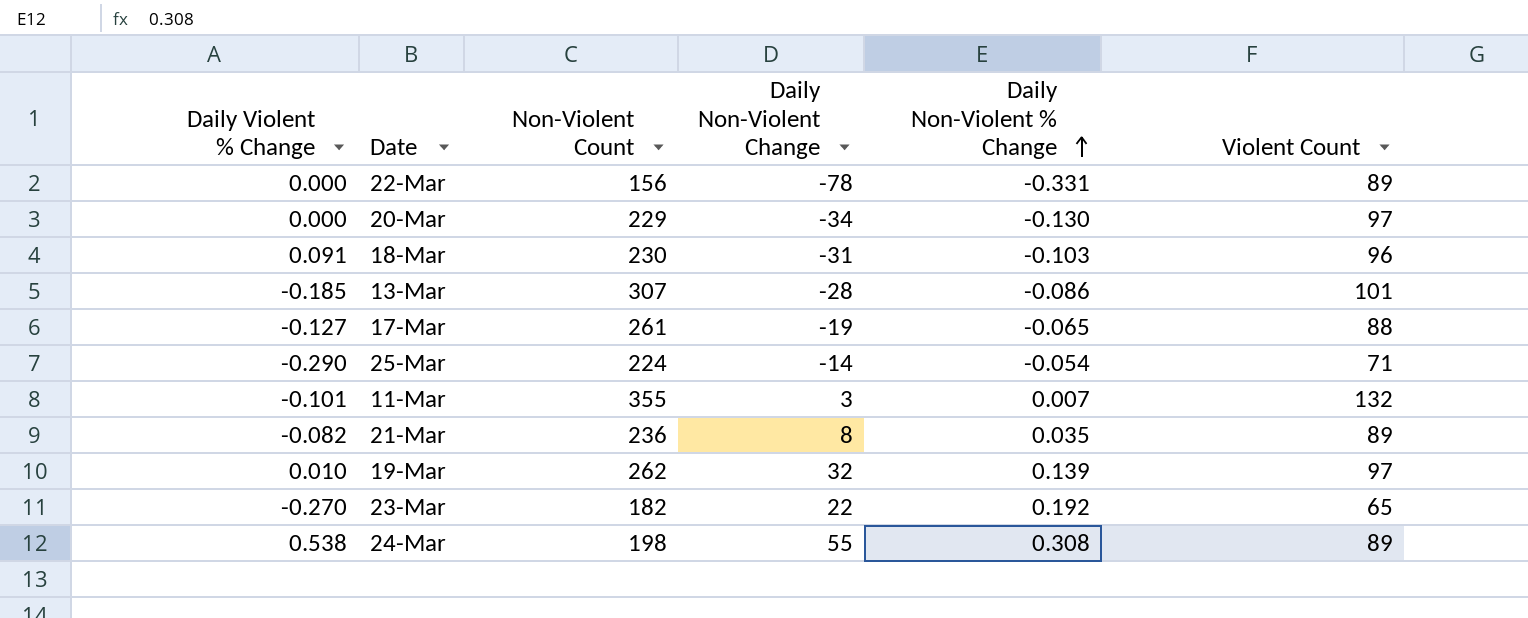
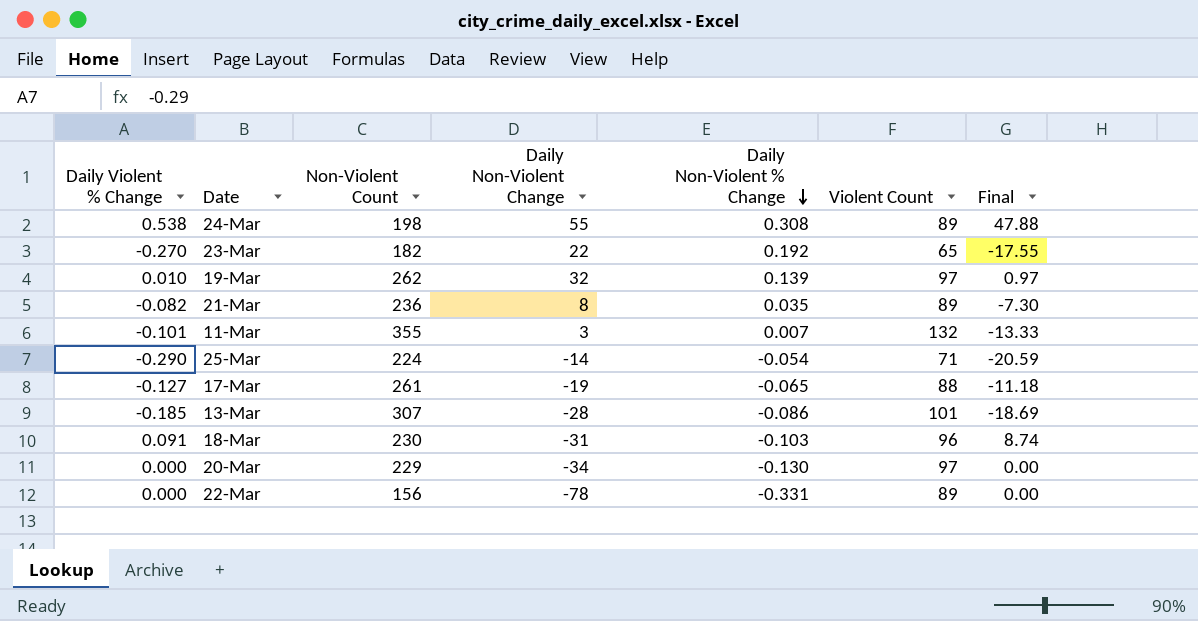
row order: Daily Non-Violent % Change ascending -> Daily Non-Violent % Change descending
column Final | formula: none -> [Daily Violent % Change] * [Violent Count]

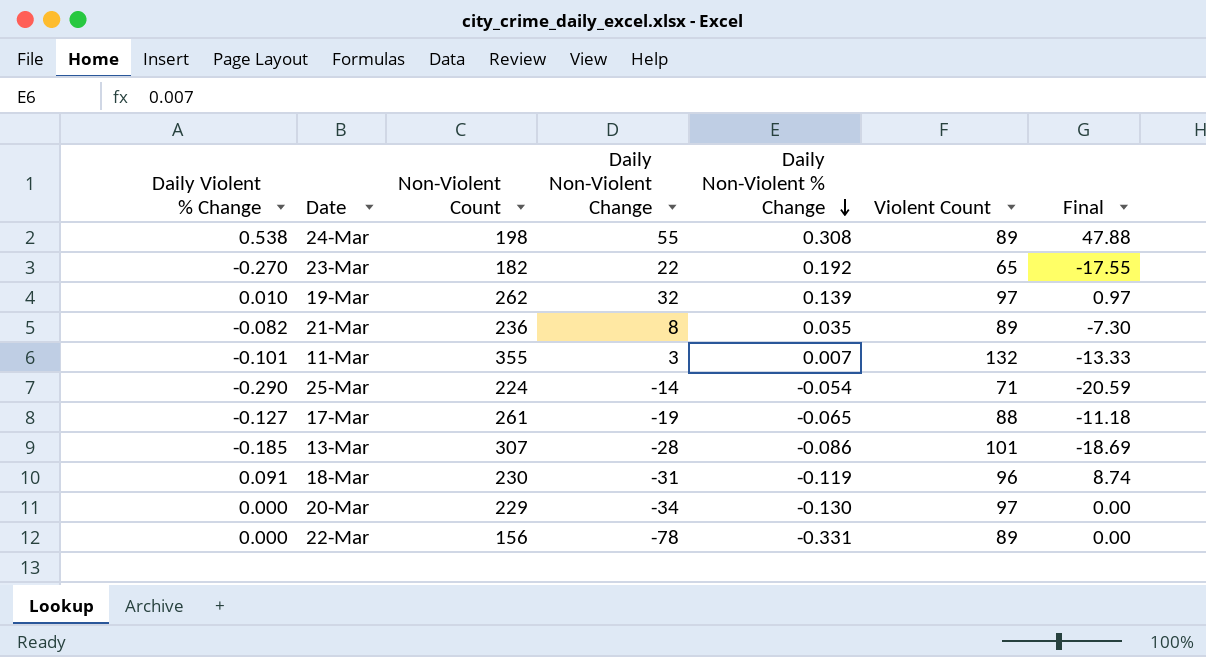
18-Mar | Daily Non-Violent % Change: -0.103 -> -0.119

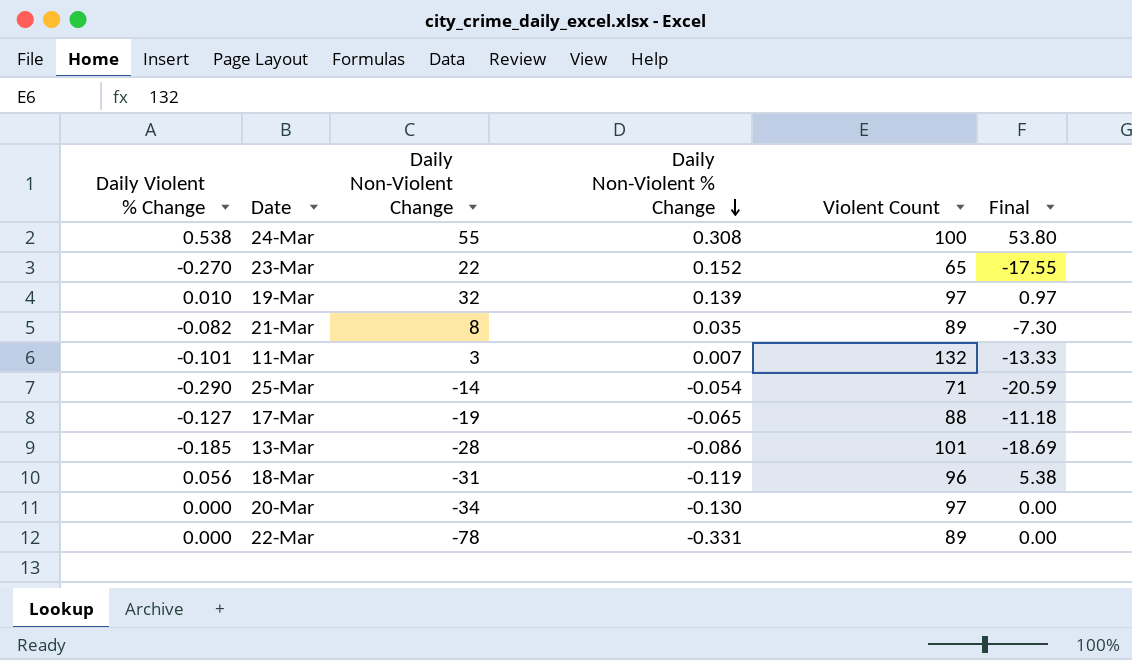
column Non-Violent Count | position: 3 -> none
24-Mar | Violent Count: 89 -> 100
24-Mar | Final: 47.88 -> 53.80
23-Mar | Daily Non-Violent % Change: 0.192 -> 0.152
18-Mar | Daily Violent % Change: 0.091 -> 0.056
18-Mar | Final: 8.74 -> 5.38

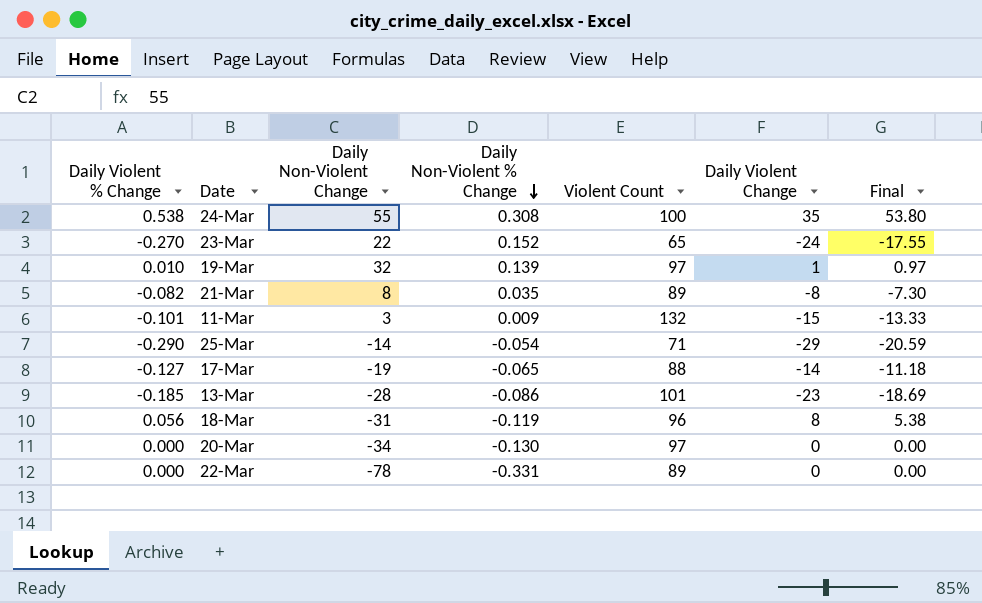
column Daily Violent Change | position: none -> 6
11-Mar | Daily Non-Violent % Change: 0.007 -> 0.009

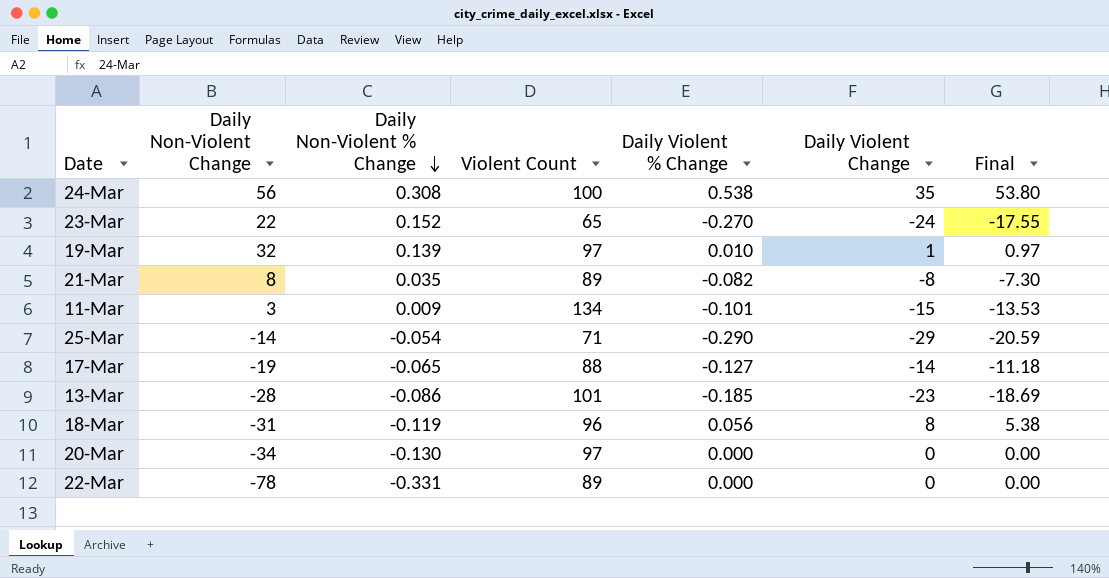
column Daily Violent % Change | position: 1 -> 5
24-Mar | Daily Non-Violent Change: 55 -> 56
11-Mar | Violent Count: 132 -> 134
11-Mar | Final: -13.33 -> -13.53

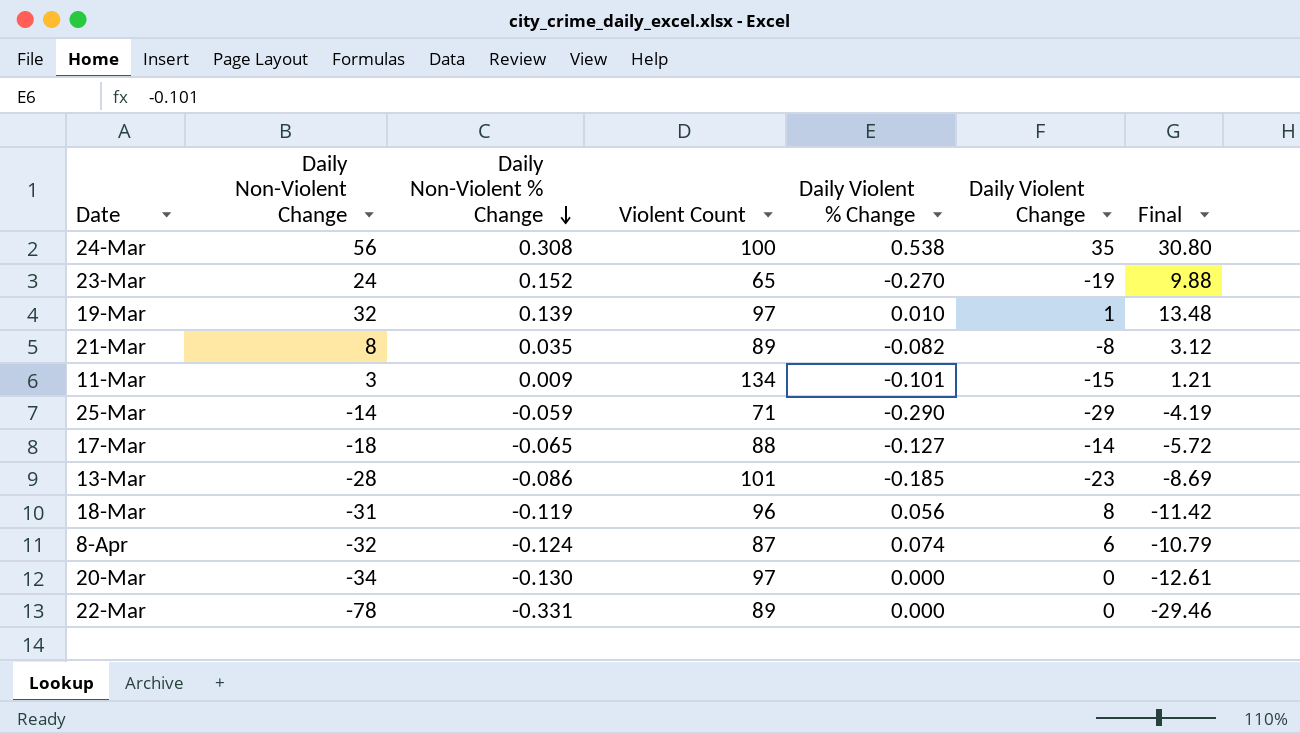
column Final | formula: [Violent Count] * [Daily Violent % Change] -> [Daily Non-Violent % Change] * [Violent Count]
23-Mar | Daily Non-Violent Change: 22 -> 24
23-Mar | Daily Violent Change: -24 -> -19
25-Mar | Daily Non-Violent % Change: -0.054 -> -0.059
17-Mar | Daily Non-Violent Change: -19 -> -18
row 8-Apr: none -> -32 | -0.124 | 87 | 0.074 | 6 | -10.79

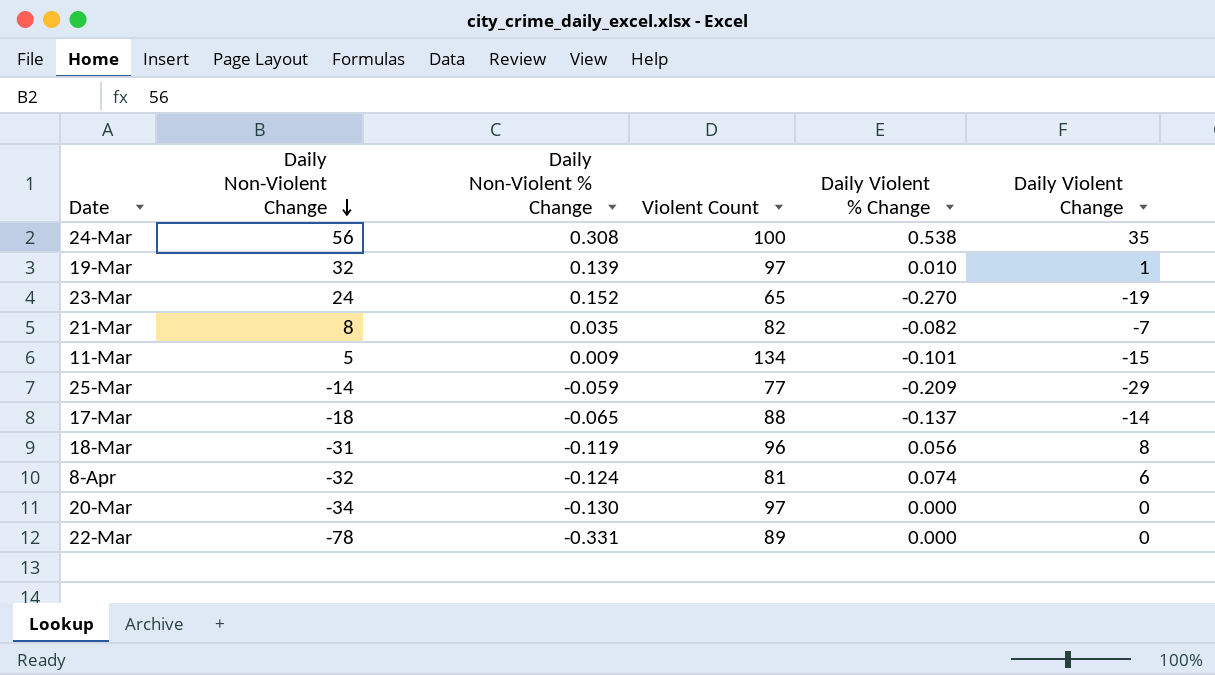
row order: Daily Non-Violent % Change descending -> Daily Non-Violent Change descending
column Final | formula: [Daily Non-Violent % Change] * [Violent Count] -> none
row 13-Mar: -28 | -0.086 | 101 | -0.185 | -23 | -8.69 -> none
21-Mar | Violent Count: 89 -> 82
21-Mar | Daily Violent Change: -8 -> -7
11-Mar | Daily Non-Violent Change: 3 -> 5
25-Mar | Violent Count: 71 -> 77
25-Mar | Daily Violent % Change: -0.290 -> -0.209
17-Mar | Daily Violent % Change: -0.127 -> -0.137
8-Apr | Violent Count: 87 -> 81

